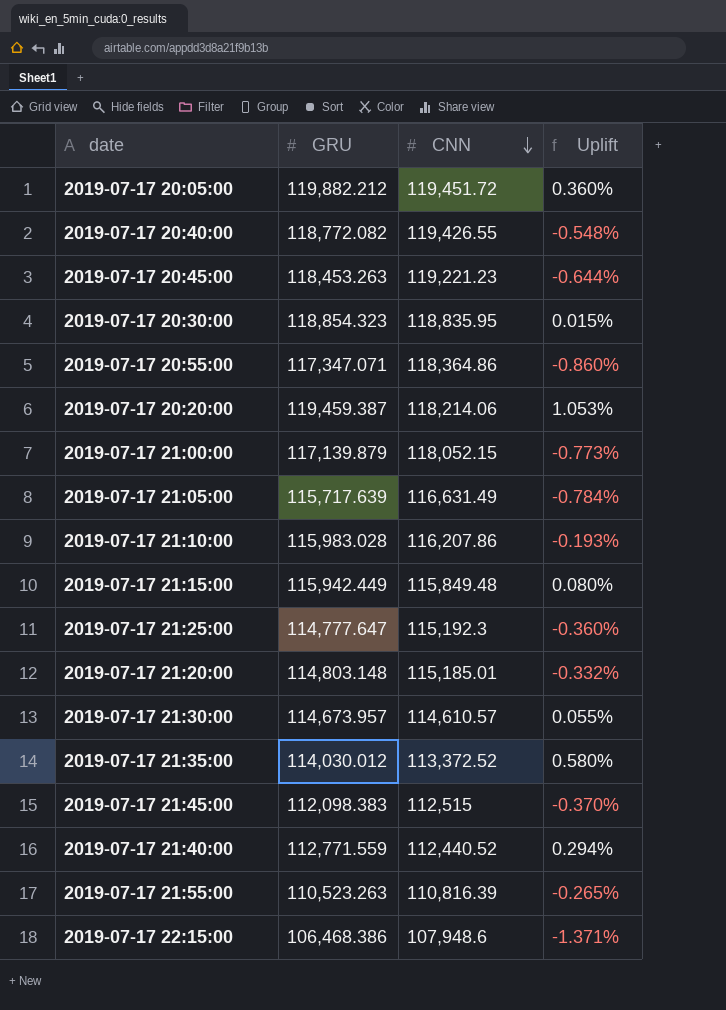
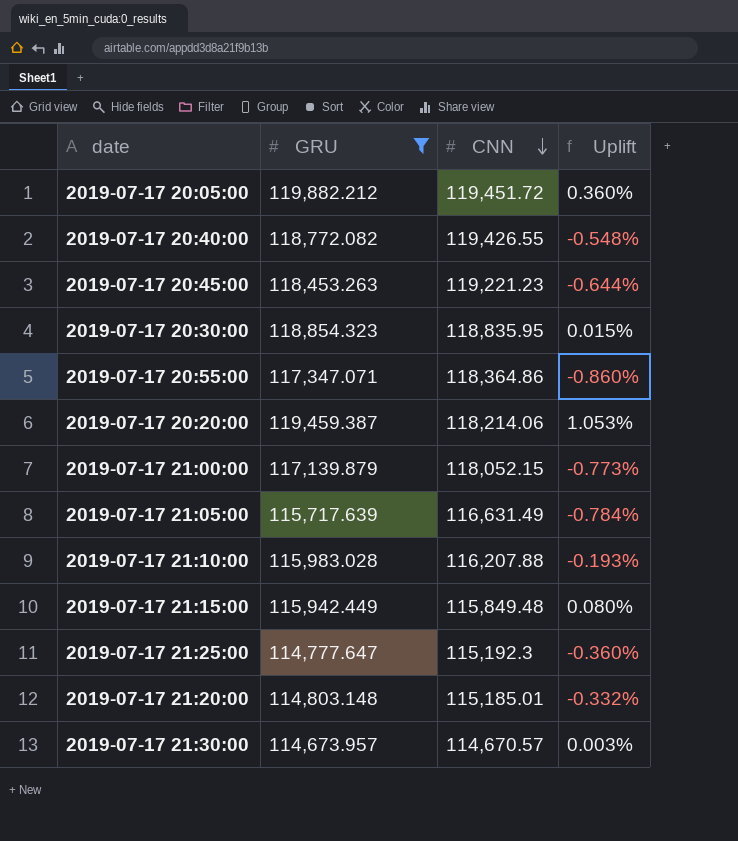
filter: none -> GRU >= 114,673.957
2019-07-17 21:10:00 | CNN: 116,207.86 -> 116,207.88
2019-07-17 21:30:00 | CNN: 114,610.57 -> 114,670.57
2019-07-17 21:30:00 | Uplift: 0.055% -> 0.003%

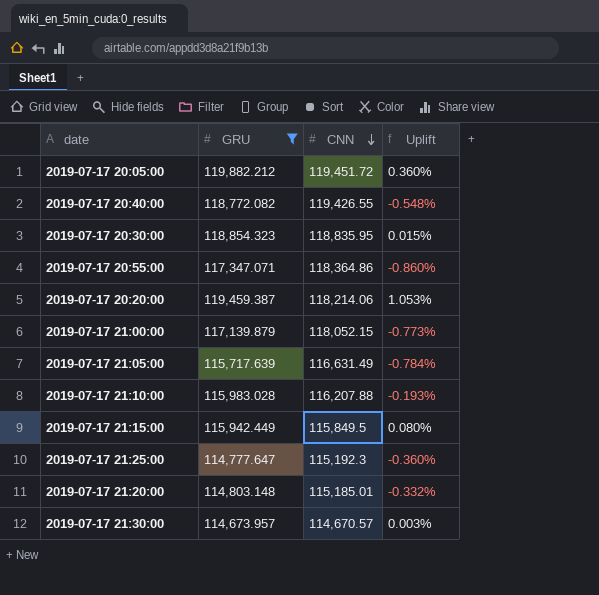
row 2019-07-17 20:45:00: 118,453.263 | 119,221.23 | -0.644% -> none
2019-07-17 21:15:00 | CNN: 115,849.48 -> 115,849.5

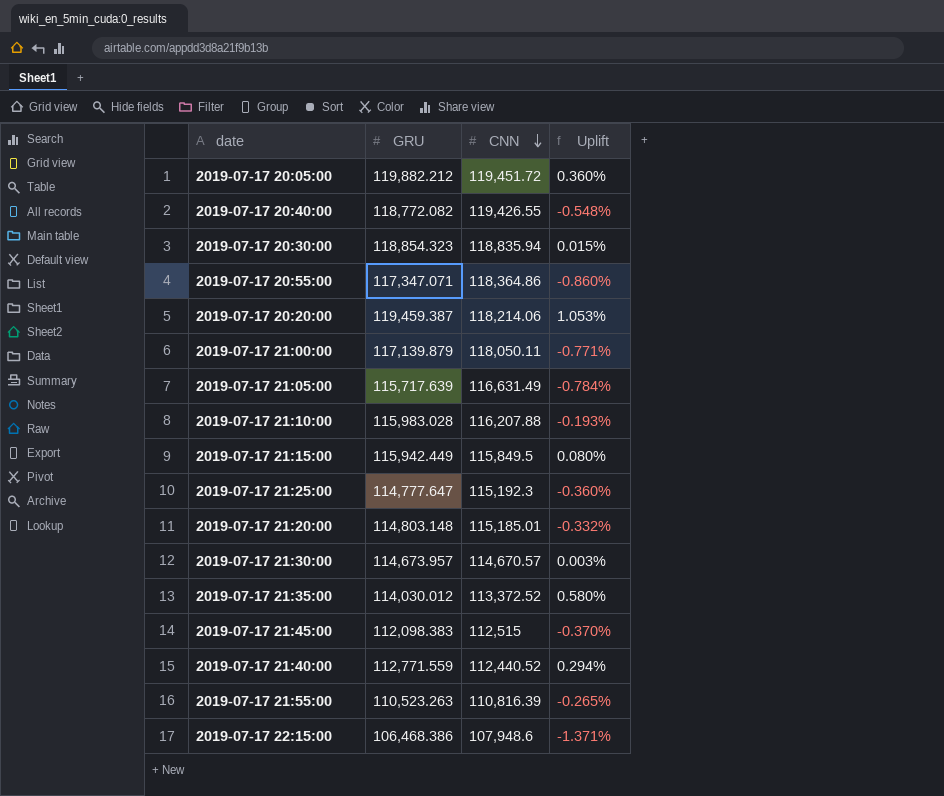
filter: GRU >= 114,673.957 -> none
2019-07-17 20:30:00 | CNN: 118,835.95 -> 118,835.94
2019-07-17 21:00:00 | CNN: 118,052.15 -> 118,050.11
2019-07-17 21:00:00 | Uplift: -0.773% -> -0.771%

